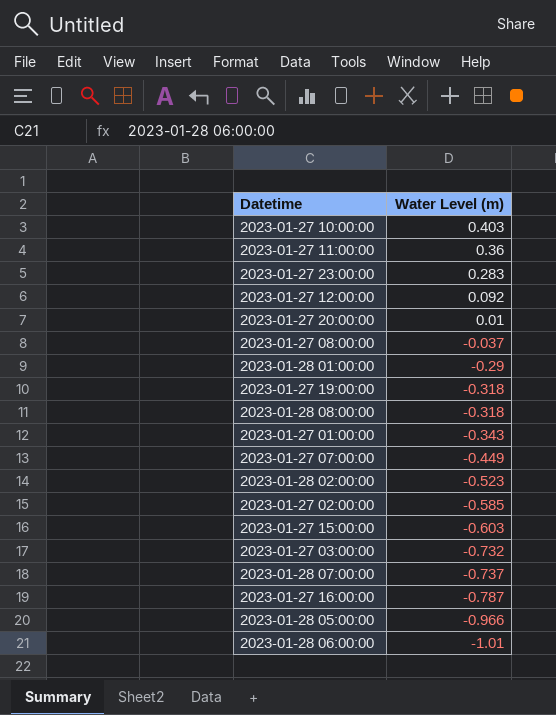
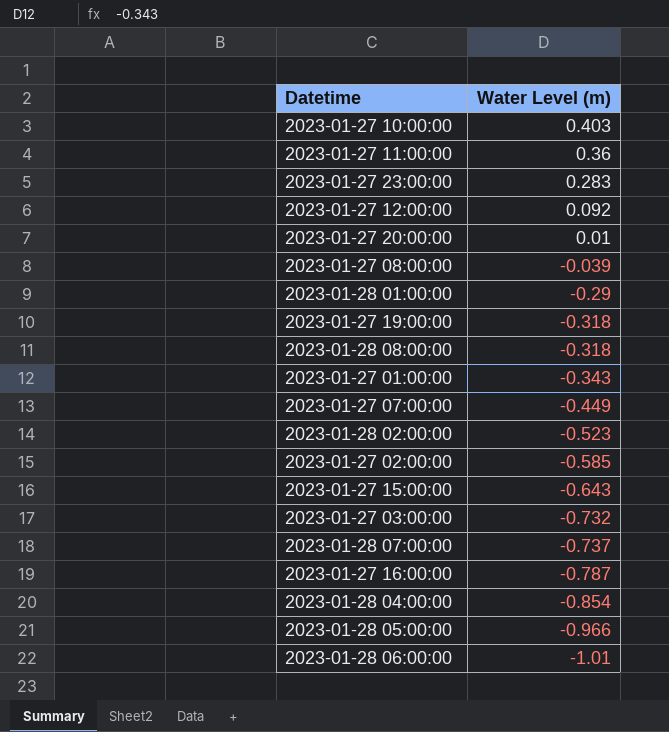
2023-01-27 08:00:00 | Water Level (m): -0.037 -> -0.039
2023-01-27 15:00:00 | Water Level (m): -0.603 -> -0.643
row 2023-01-28 04:00:00: none -> -0.854

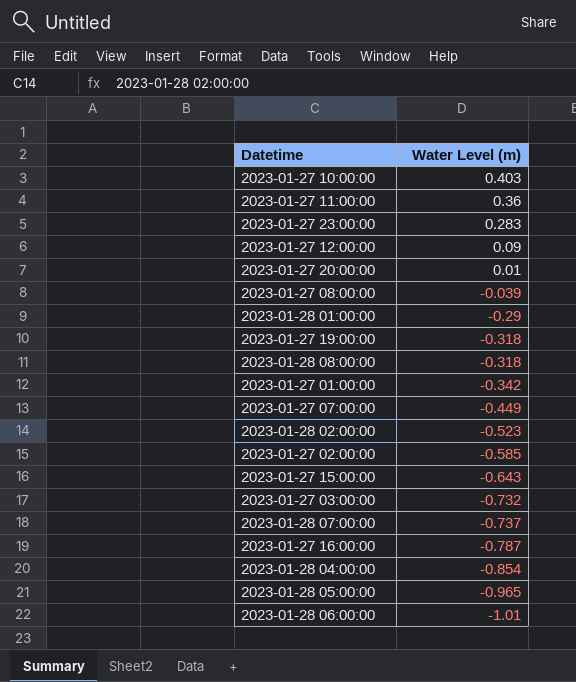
2023-01-27 12:00:00 | Water Level (m): 0.092 -> 0.09
2023-01-27 01:00:00 | Water Level (m): -0.343 -> -0.342
2023-01-28 05:00:00 | Water Level (m): -0.966 -> -0.965

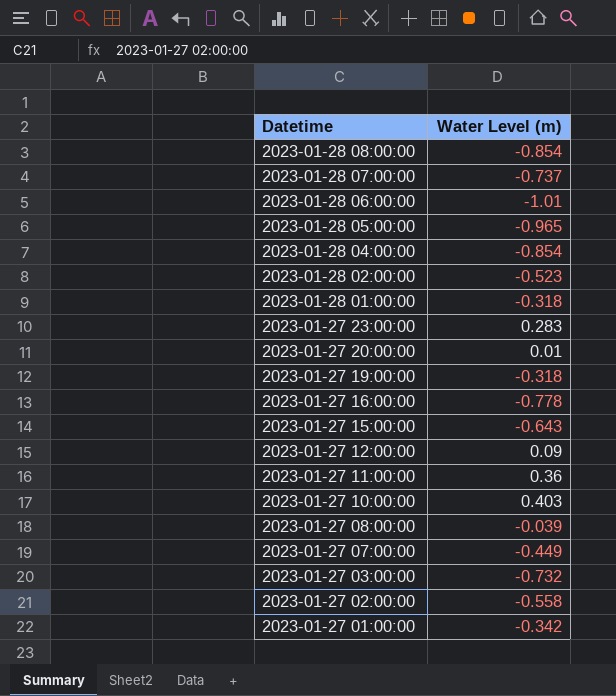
row order: Water Level (m) descending -> Datetime descending
2023-01-28 08:00:00 | Water Level (m): -0.318 -> -0.854
2023-01-28 01:00:00 | Water Level (m): -0.29 -> -0.318
2023-01-27 16:00:00 | Water Level (m): -0.787 -> -0.778
2023-01-27 02:00:00 | Water Level (m): -0.585 -> -0.558

